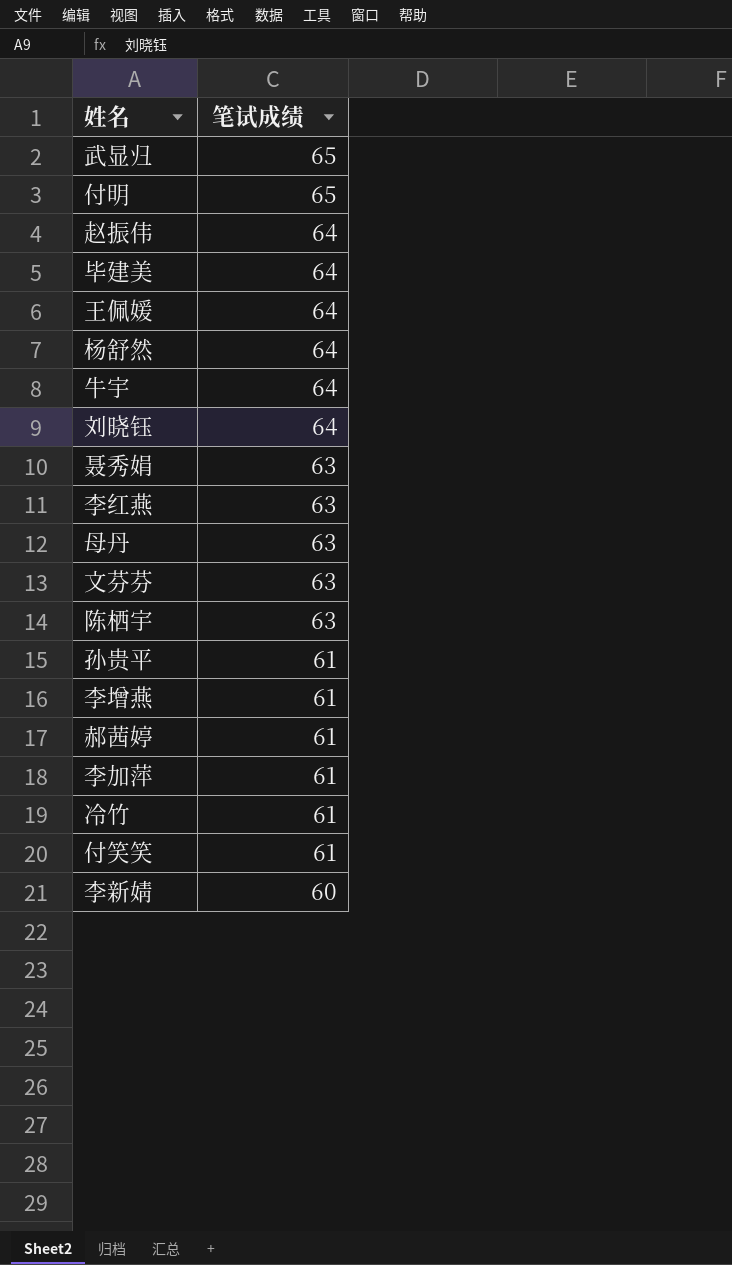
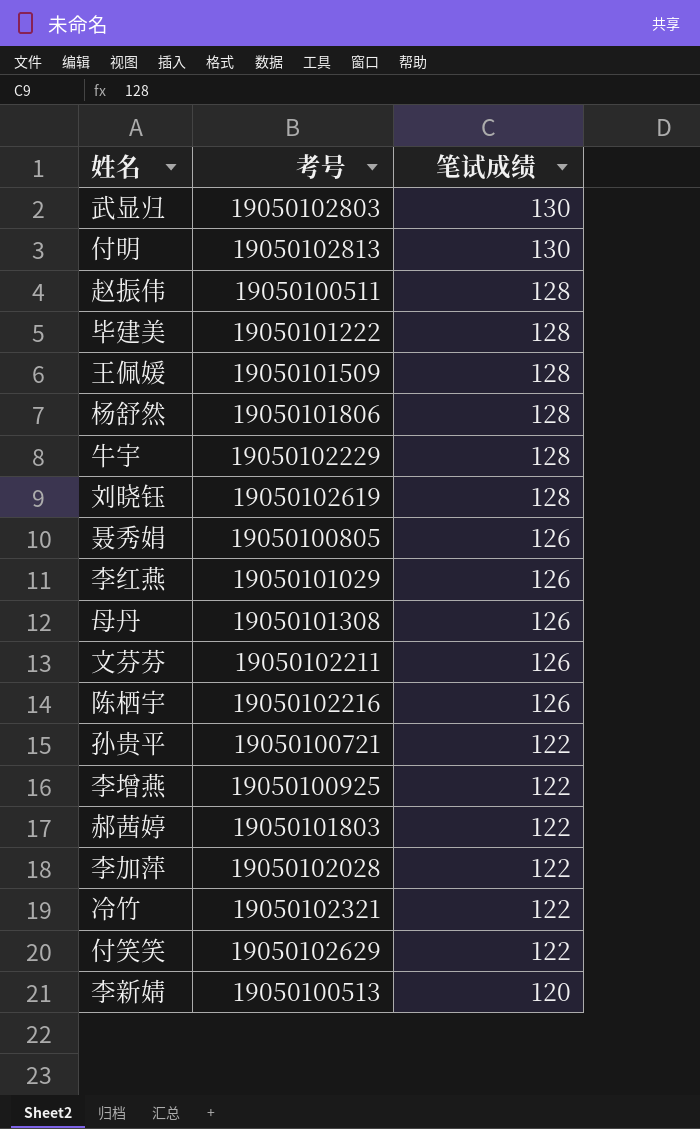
column 考号 | position: none -> 2
武显归 | 笔试成绩: 65 -> 130
付明 | 笔试成绩: 65 -> 130
赵振伟 | 笔试成绩: 64 -> 128
毕建美 | 笔试成绩: 64 -> 128
王佩媛 | 笔试成绩: 64 -> 128
杨舒然 | 笔试成绩: 64 -> 128
牛宇 | 笔试成绩: 64 -> 128
刘晓钰 | 笔试成绩: 64 -> 128
聂秀娟 | 笔试成绩: 63 -> 126
李红燕 | 笔试成绩: 63 -> 126
母丹 | 笔试成绩: 63 -> 126
文芬芬 | 笔试成绩: 63 -> 126
陈栖宇 | 笔试成绩: 63 -> 126
孙贵平 | 笔试成绩: 61 -> 122
李增燕 | 笔试成绩: 61 -> 122
郝茜婷 | 笔试成绩: 61 -> 122
李加萍 | 笔试成绩: 61 -> 122
冷竹 | 笔试成绩: 61 -> 122
付笑笑 | 笔试成绩: 61 -> 122
李新婧 | 笔试成绩: 60 -> 120

